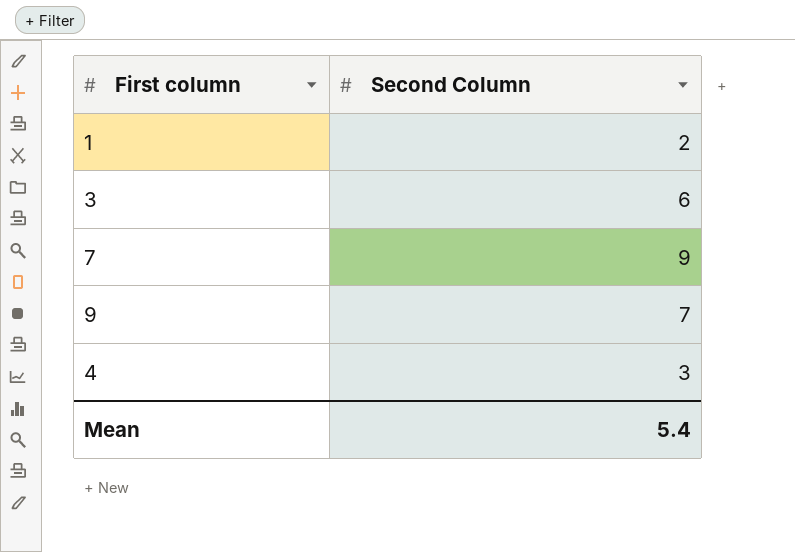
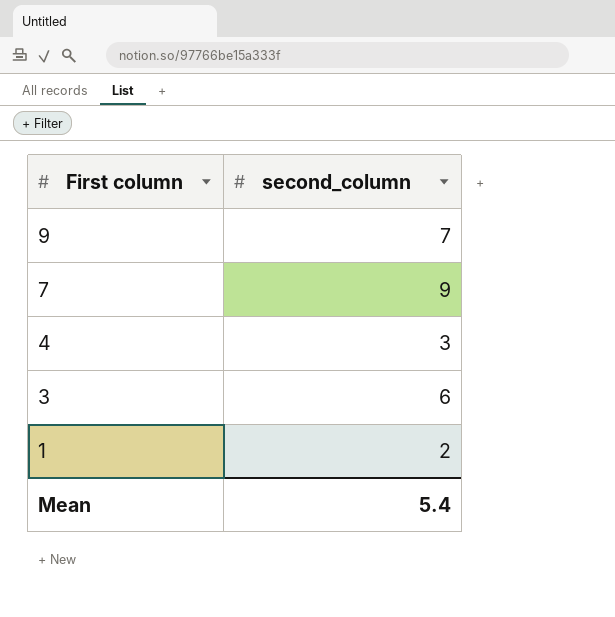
row order: none -> First column descending
column name: Second Column -> second_column

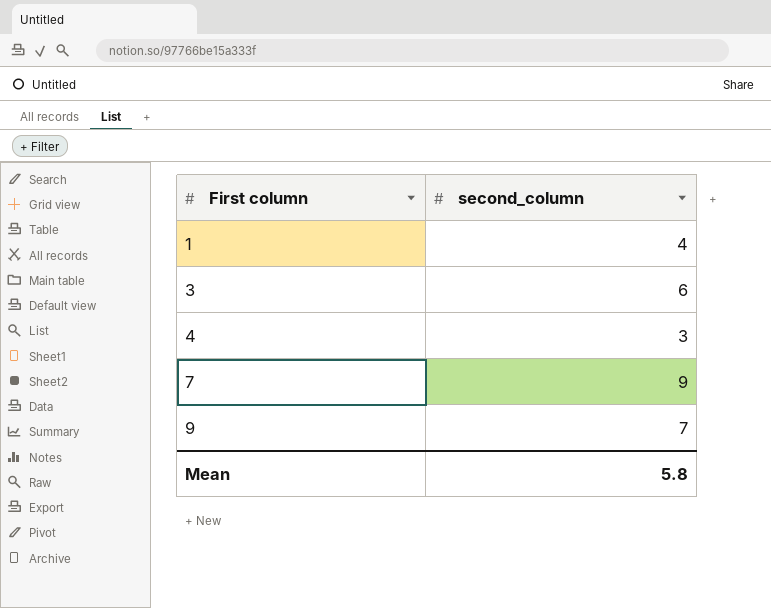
row order: First column descending -> First column ascending
1 | second_column: 2 -> 4
Mean | second_column: 5.4 -> 5.8

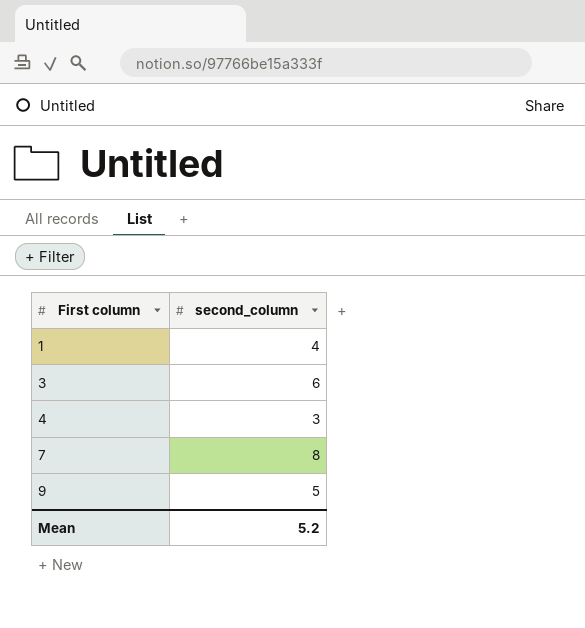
7 | second_column: 9 -> 8
9 | second_column: 7 -> 5
Mean | second_column: 5.8 -> 5.2

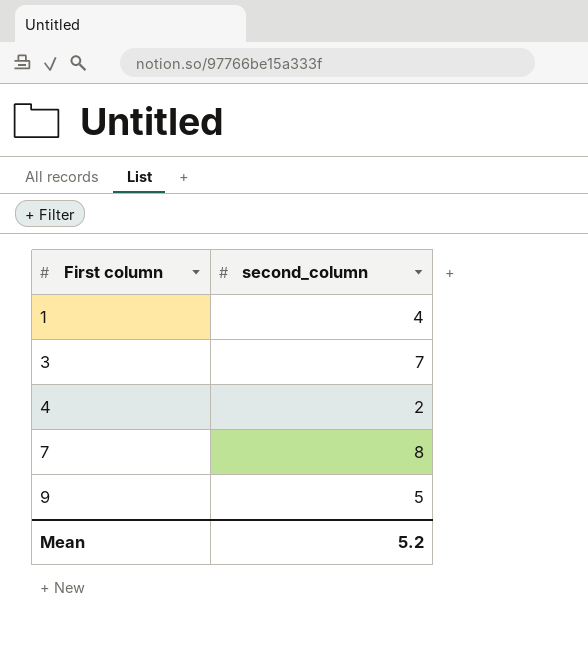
3 | second_column: 6 -> 7
4 | second_column: 3 -> 2

